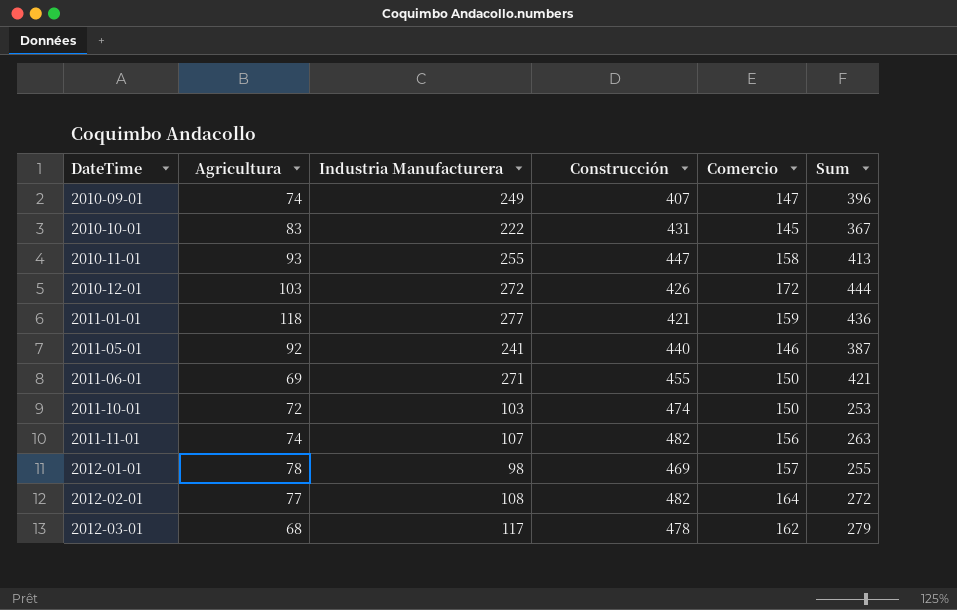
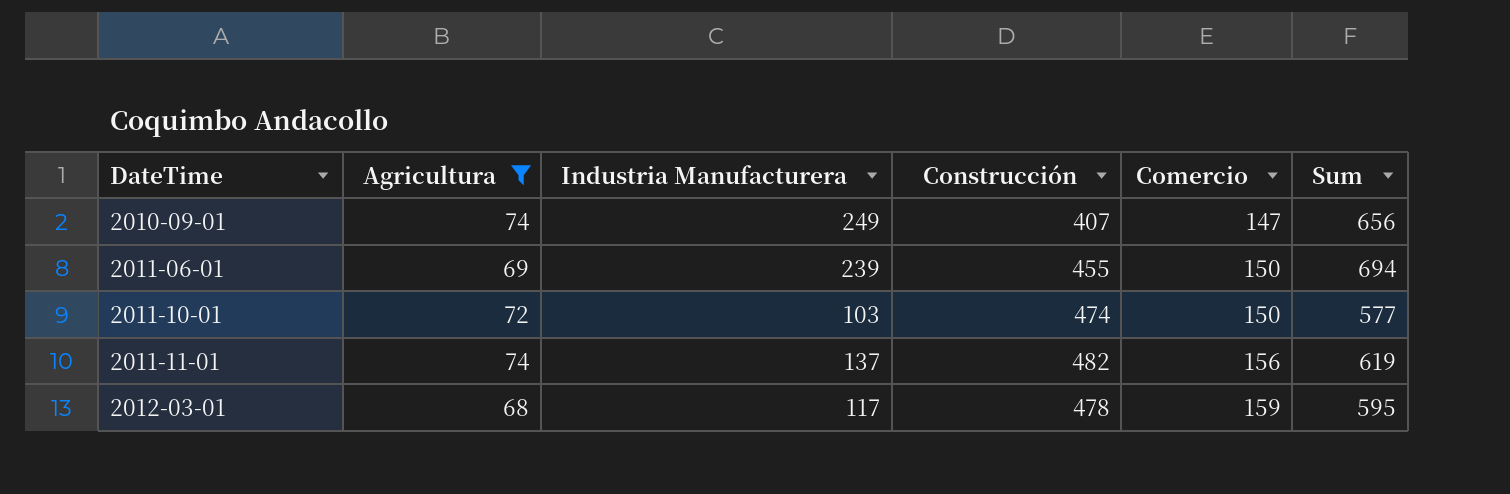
filter: none -> Agricultura <= 74
column Sum | formula: [Industria Manufacturera] + [Comercio] -> [Industria Manufacturera] + [Construcción]
2011-06-01 | Industria Manufacturera: 271 -> 239
2011-11-01 | Industria Manufacturera: 107 -> 137
2012-03-01 | Comercio: 162 -> 159

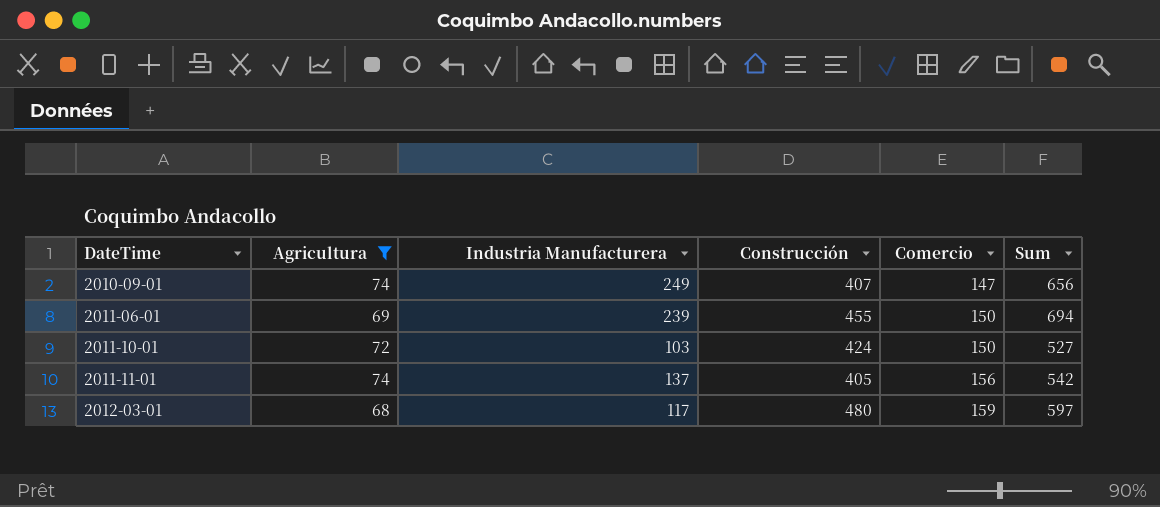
2011-10-01 | Construcción: 474 -> 424
2011-10-01 | Sum: 577 -> 527
2011-11-01 | Construcción: 482 -> 405
2011-11-01 | Sum: 619 -> 542
2012-03-01 | Construcción: 478 -> 480
2012-03-01 | Sum: 595 -> 597

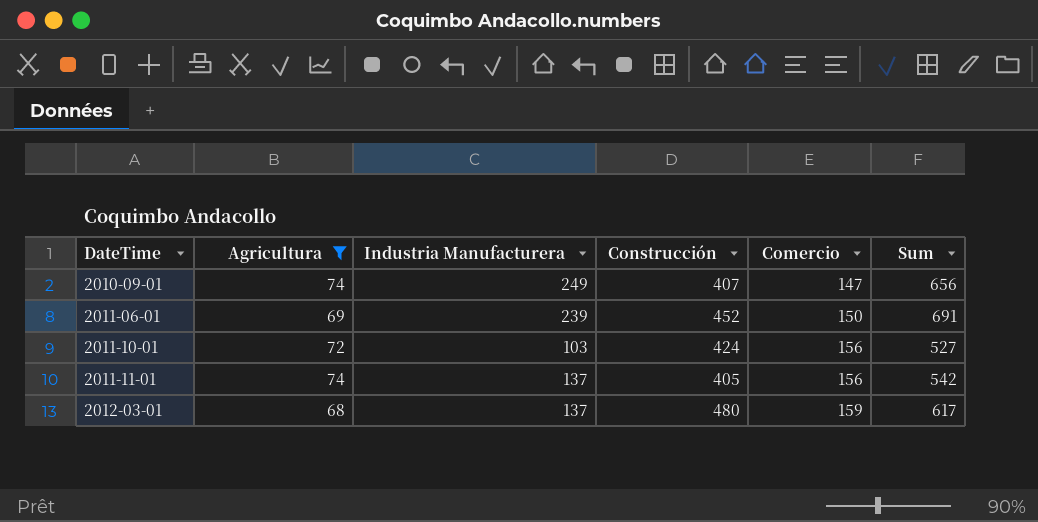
2011-06-01 | Construcción: 455 -> 452
2011-06-01 | Sum: 694 -> 691
2011-10-01 | Comercio: 150 -> 156
2012-03-01 | Industria Manufacturera: 117 -> 137
2012-03-01 | Sum: 597 -> 617

